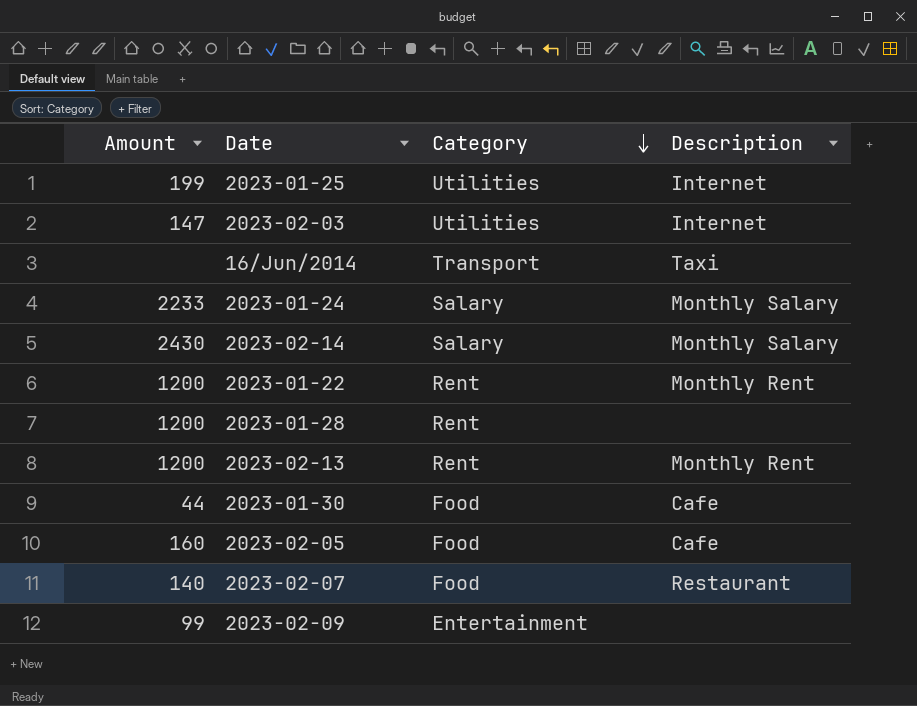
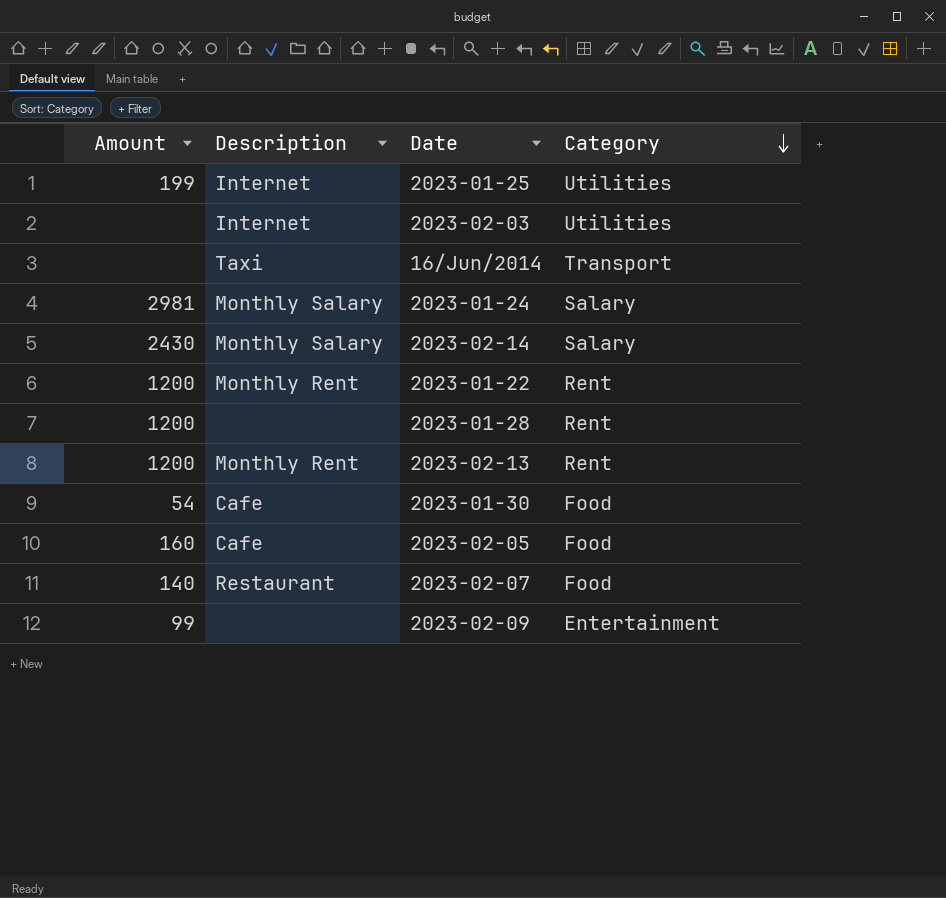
column Description | position: 4 -> 2
2023-02-03 | Amount: 147 -> none
2023-01-24 | Amount: 2233 -> 2981
2023-01-30 | Amount: 44 -> 54

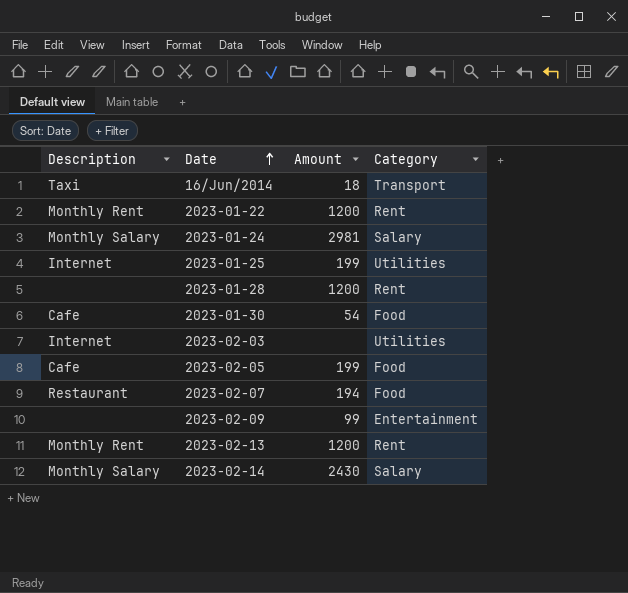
row order: Category descending -> Date ascending
column Amount | position: 1 -> 3
16/Jun/2014 | Amount: none -> 18
2023-02-05 | Amount: 160 -> 199
2023-02-07 | Amount: 140 -> 194

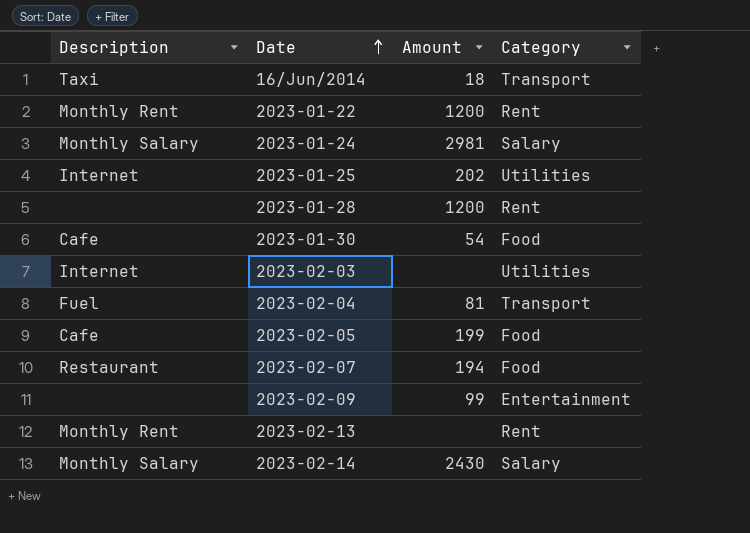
2023-01-25 | Amount: 199 -> 202
row 2023-02-04: none -> Fuel | 81 | Transport
2023-02-13 | Amount: 1200 -> none

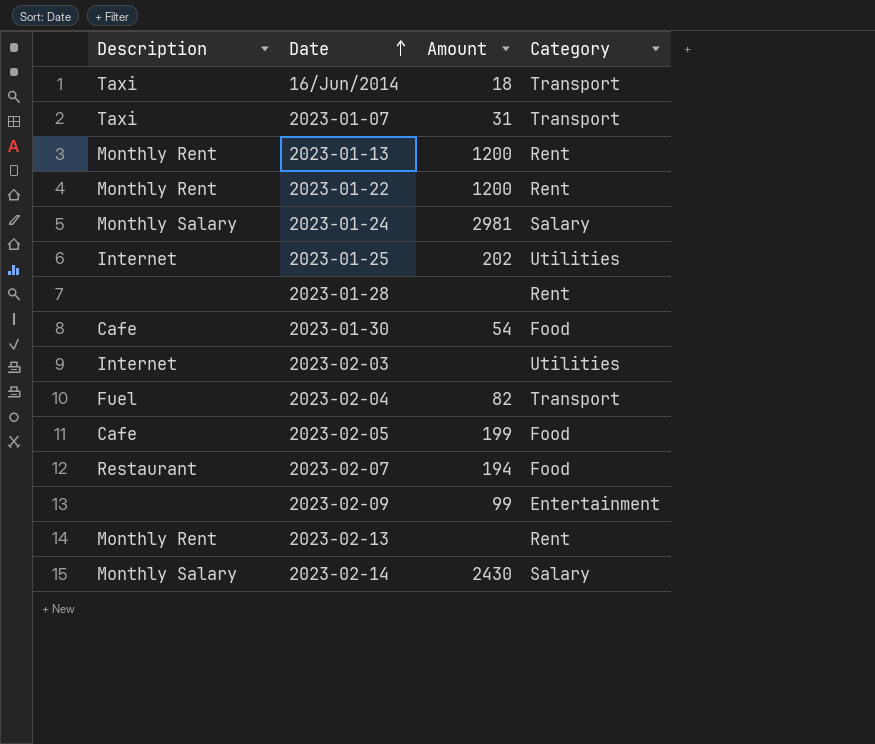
row 2023-01-07: none -> Taxi | 31 | Transport
row 2023-01-13: none -> Monthly Rent | 1200 | Rent
2023-01-28 | Amount: 1200 -> none
2023-02-04 | Amount: 81 -> 82

